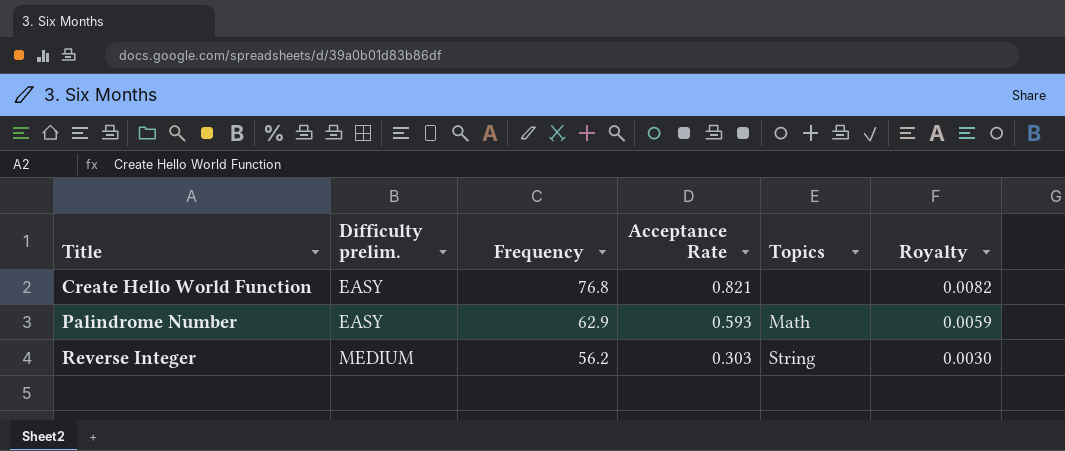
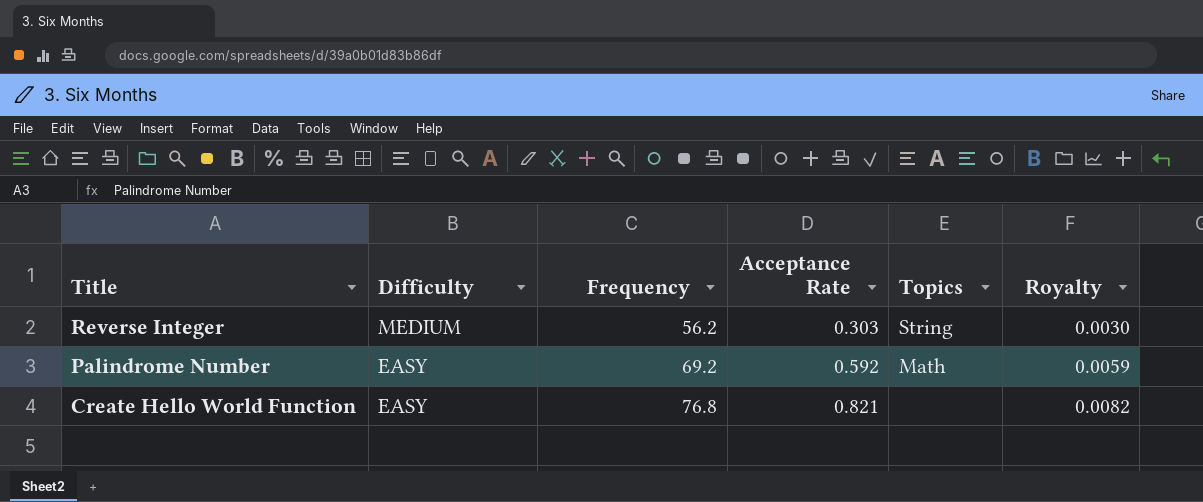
row order: Title ascending -> Title descending
column name: Difficulty prelim. -> Difficulty
Palindrome Number | Frequency: 62.9 -> 69.2
Palindrome Number | Acceptance Rate: 0.593 -> 0.592

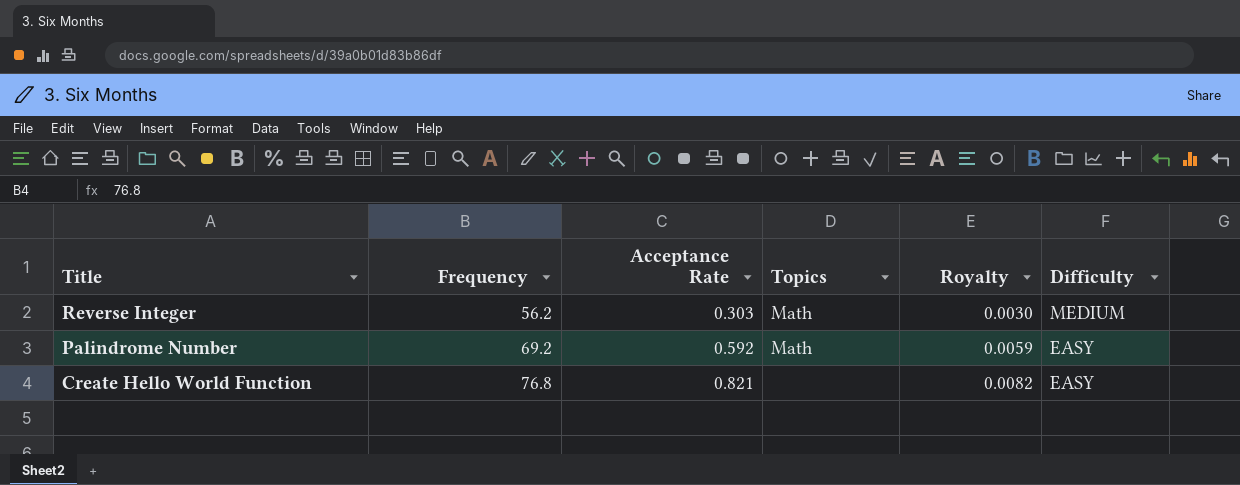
column Difficulty | position: 2 -> 6
Reverse Integer | Topics: String -> Math

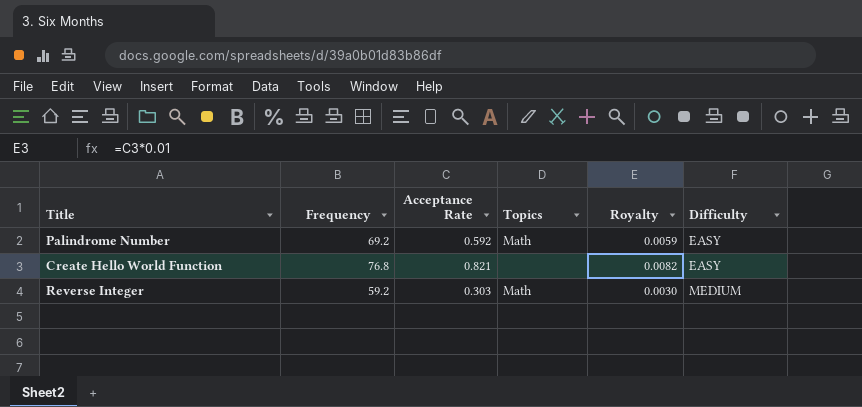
row order: Title descending -> Difficulty ascending
Reverse Integer | Frequency: 56.2 -> 59.2

